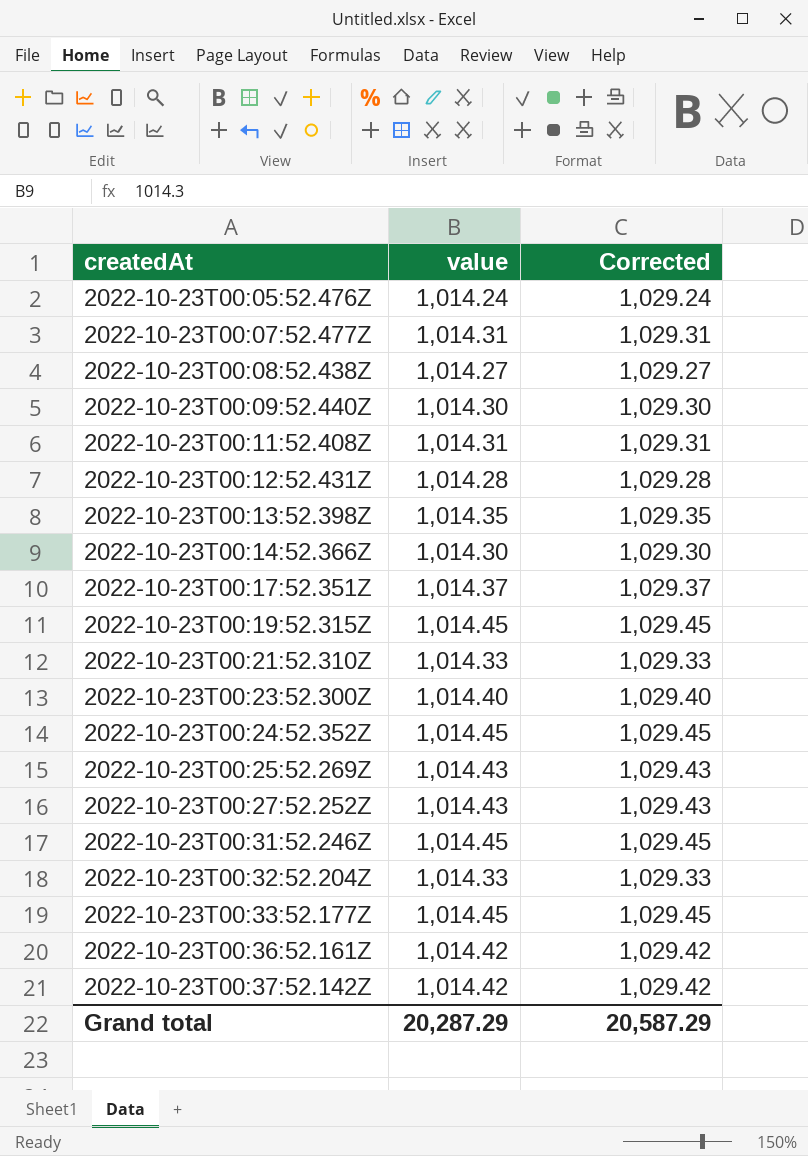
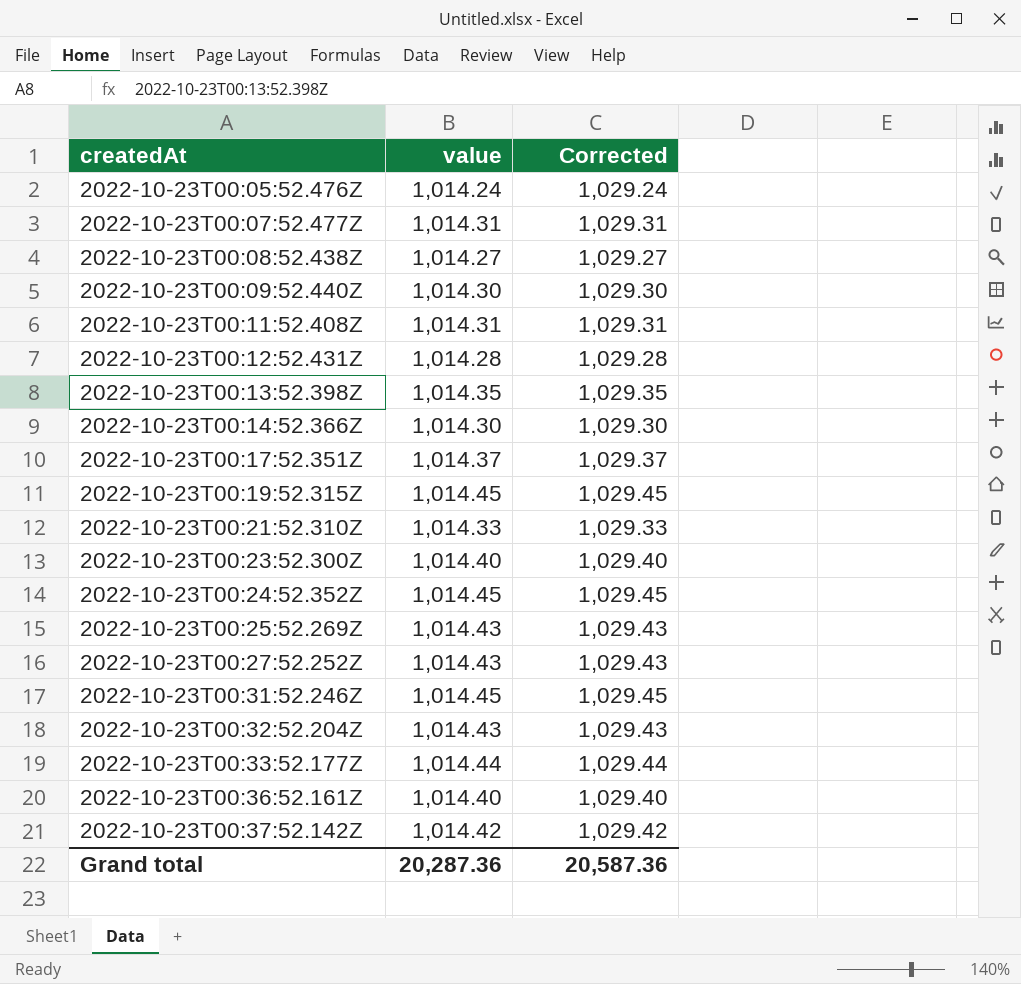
2022-10-23T00:32:52.204Z | value: 1,014.33 -> 1,014.43
2022-10-23T00:32:52.204Z | Corrected: 1,029.33 -> 1,029.43
2022-10-23T00:33:52.177Z | value: 1,014.45 -> 1,014.44
2022-10-23T00:33:52.177Z | Corrected: 1,029.45 -> 1,029.44
2022-10-23T00:36:52.161Z | value: 1,014.42 -> 1,014.40
2022-10-23T00:36:52.161Z | Corrected: 1,029.42 -> 1,029.40
Grand total | value: 20,287.29 -> 20,287.36
Grand total | Corrected: 20,587.29 -> 20,587.36

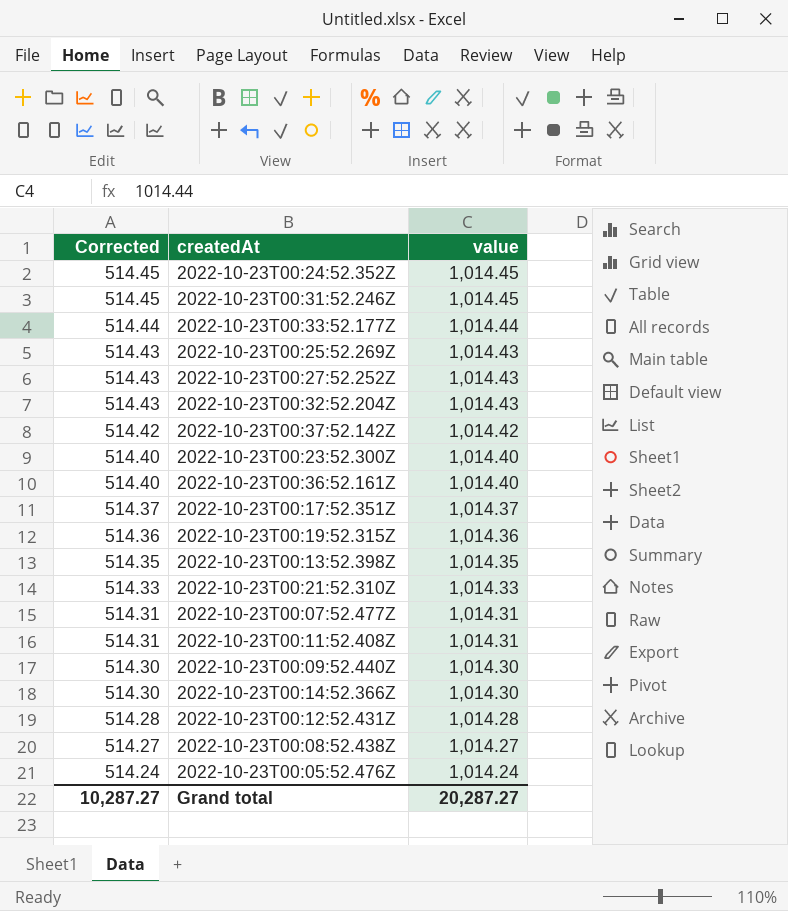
row order: createdAt ascending -> Corrected descending
column Corrected | formula: [value] + 15 -> [value] - 500
column Corrected | position: 3 -> 1
2022-10-23T00:19:52.315Z | value: 1,014.45 -> 1,014.36
Grand total | Corrected: 20,587.36 -> 10,287.27
Grand total | value: 20,287.36 -> 20,287.27

